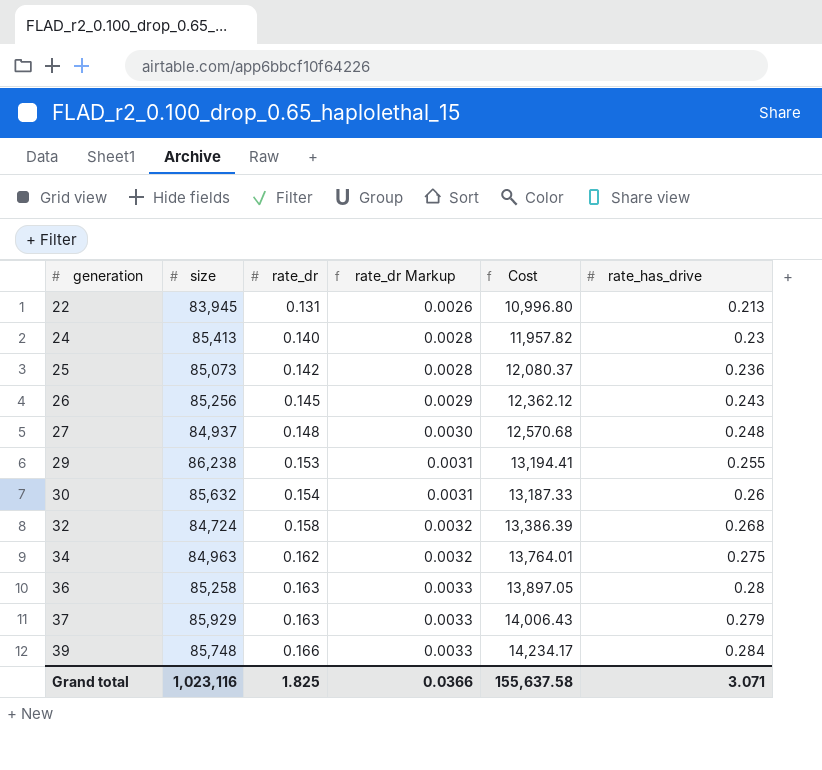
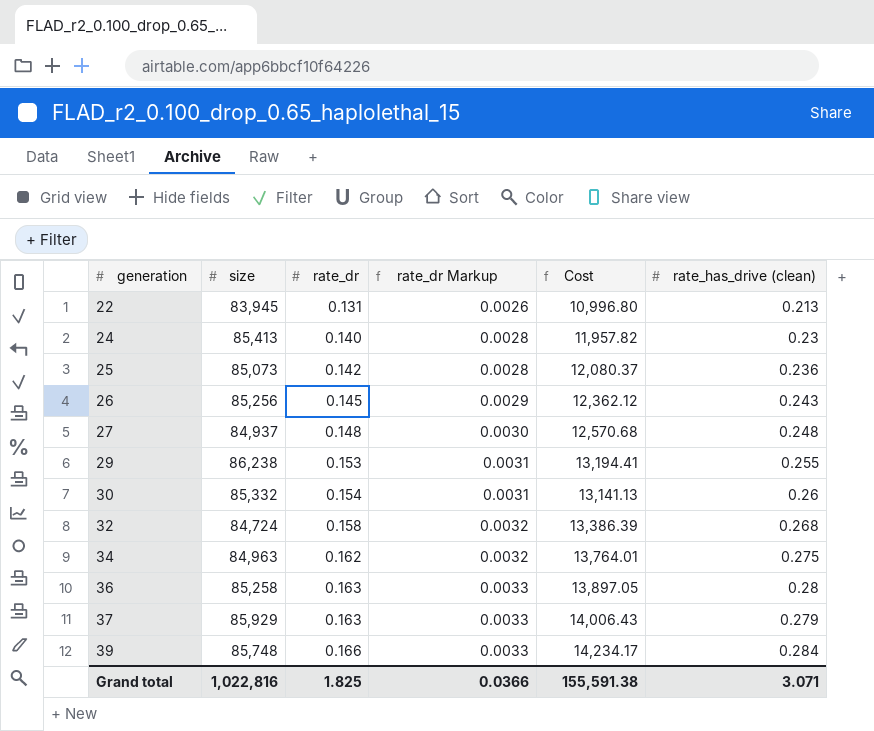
column name: rate_has_drive -> rate_has_drive (clean)
30 | size: 85,632 -> 85,332
30 | Cost: 13,187.33 -> 13,141.13
Grand total | size: 1,023,116 -> 1,022,816
Grand total | Cost: 155,637.58 -> 155,591.38

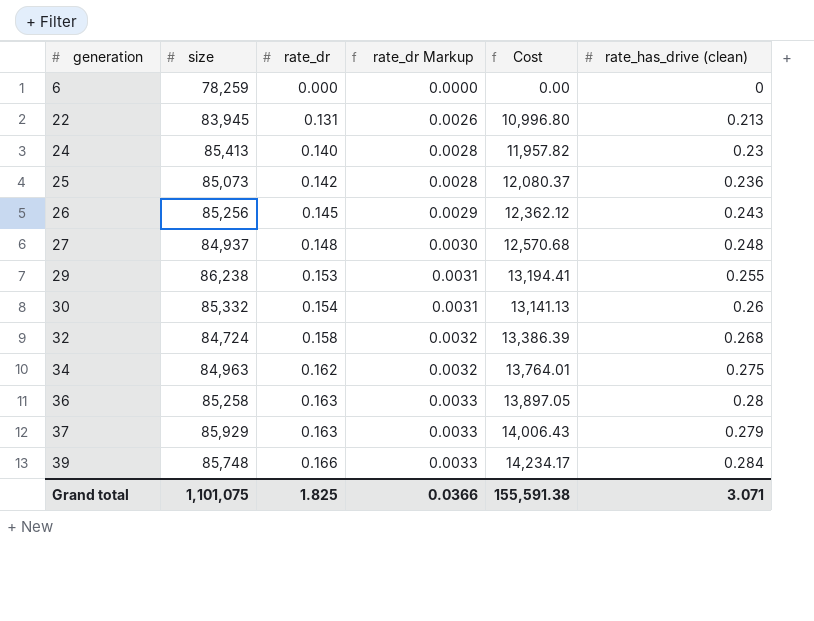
row 6: none -> 78,259 | 0.000 | 0.0000 | 0.00 | 0
Grand total | size: 1,022,816 -> 1,101,075

